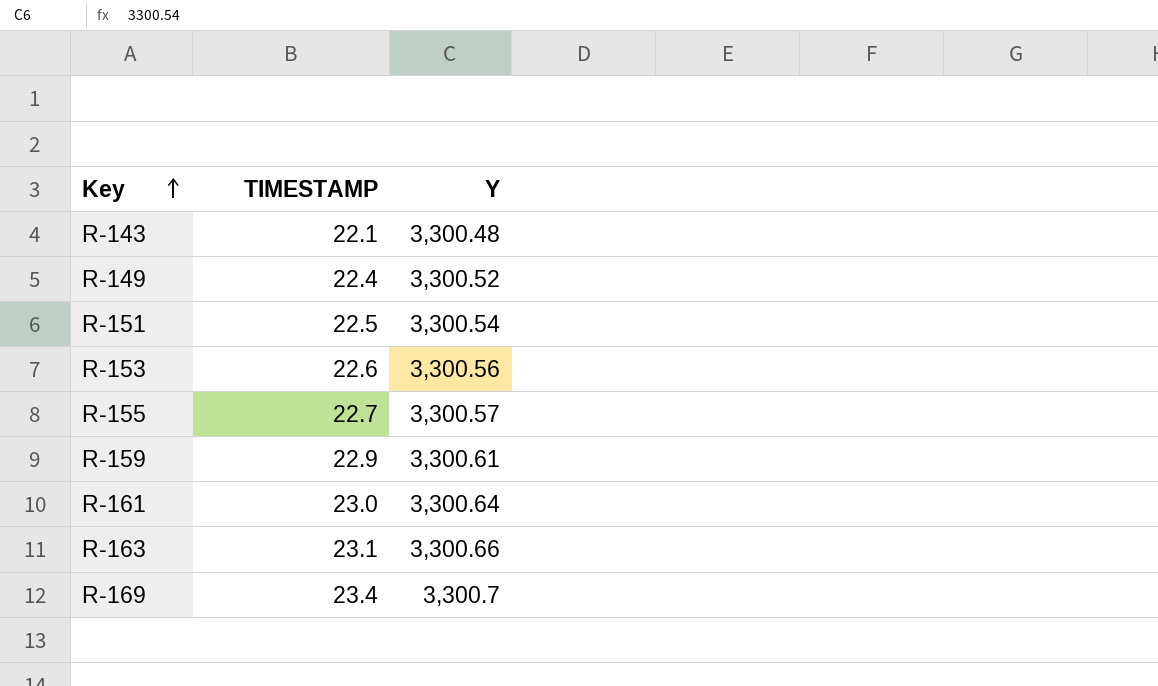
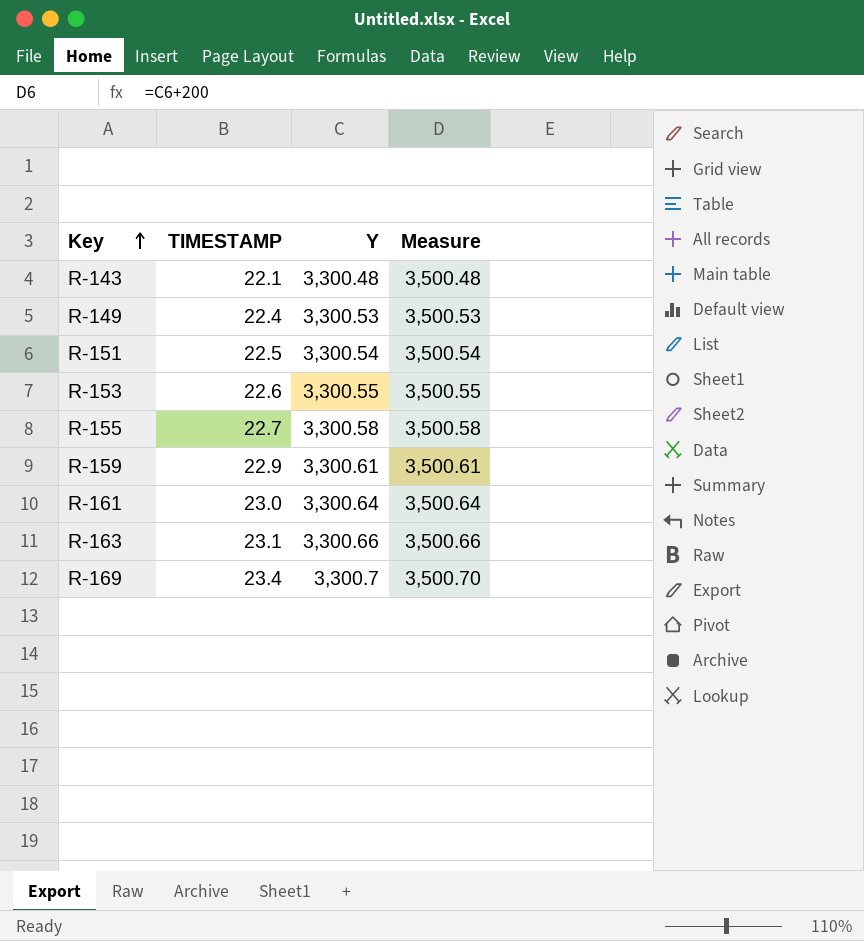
column Measure | formula: none -> [Y] + 200
R-149 | Y: 3,300.52 -> 3,300.53
R-153 | Y: 3,300.56 -> 3,300.55
R-155 | Y: 3,300.57 -> 3,300.58

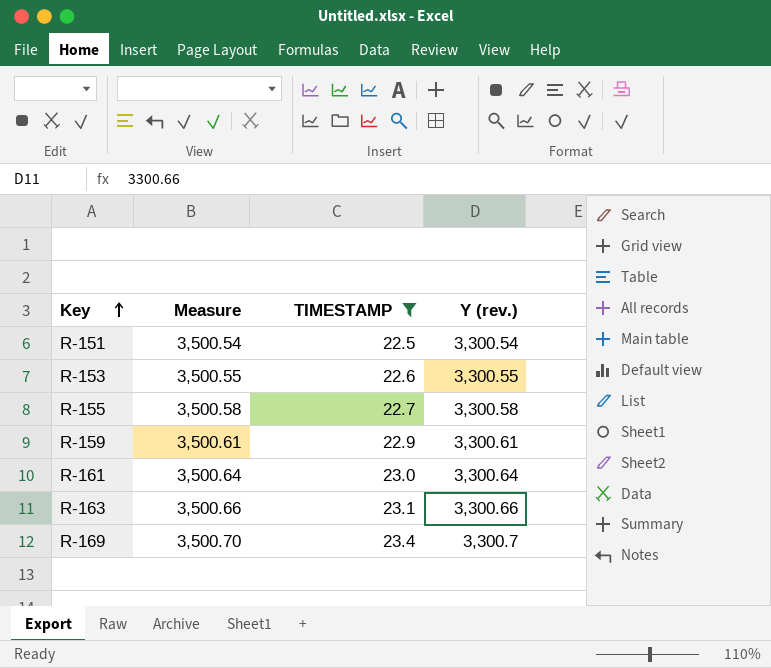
filter: none -> TIMESTAMP >= 22.5
column Measure | position: 4 -> 2
column name: Y -> Y (rev.)

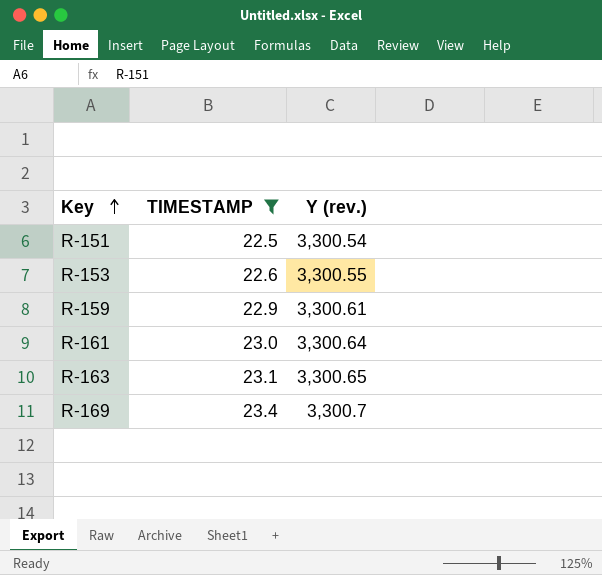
column Measure | formula: [Y (rev.)] + 200 -> none
row R-155: 3,500.58 | 22.7 | 3,300.58 -> none
R-163 | Y (rev.): 3,300.66 -> 3,300.65

